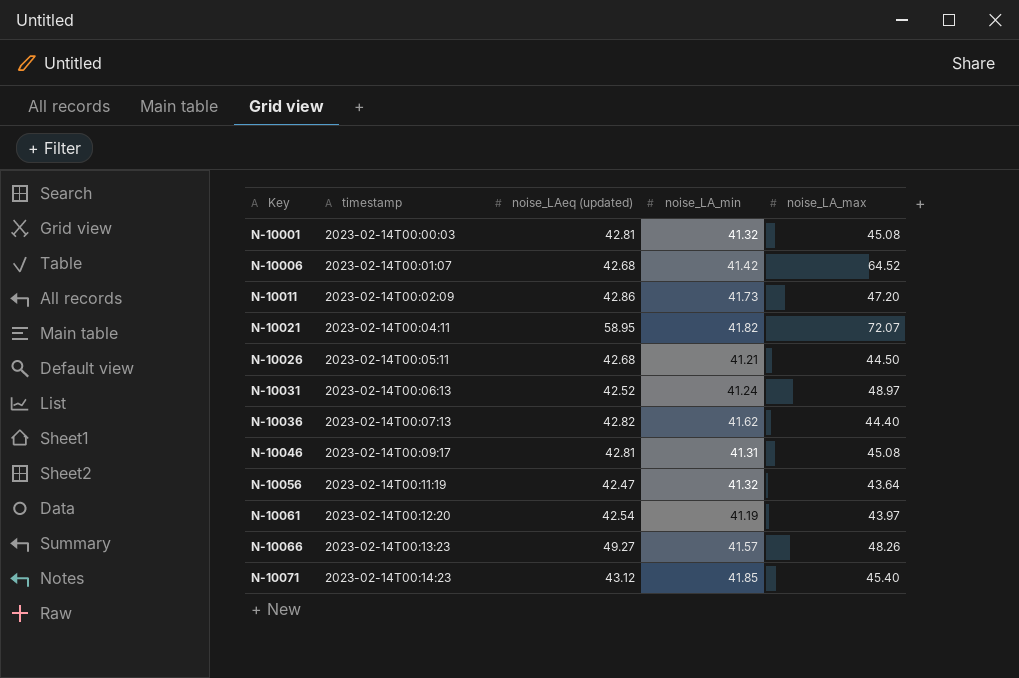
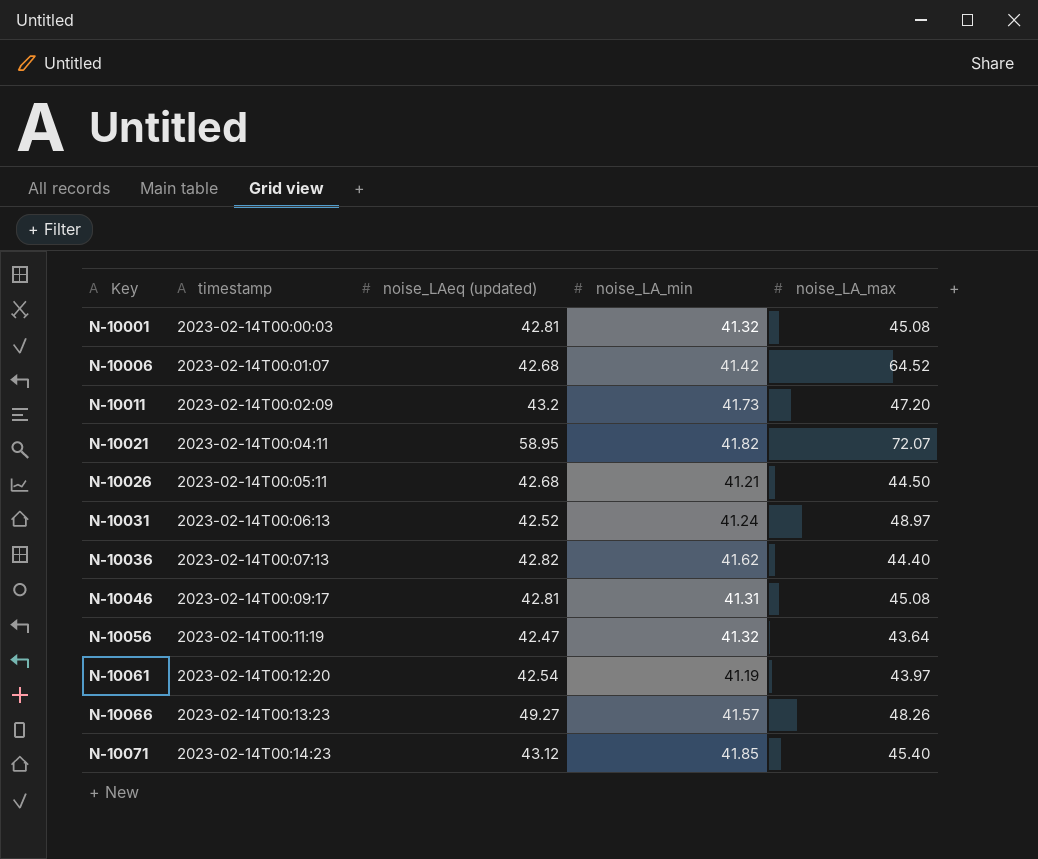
N-10011 | noise_LAeq (updated): 42.86 -> 43.2

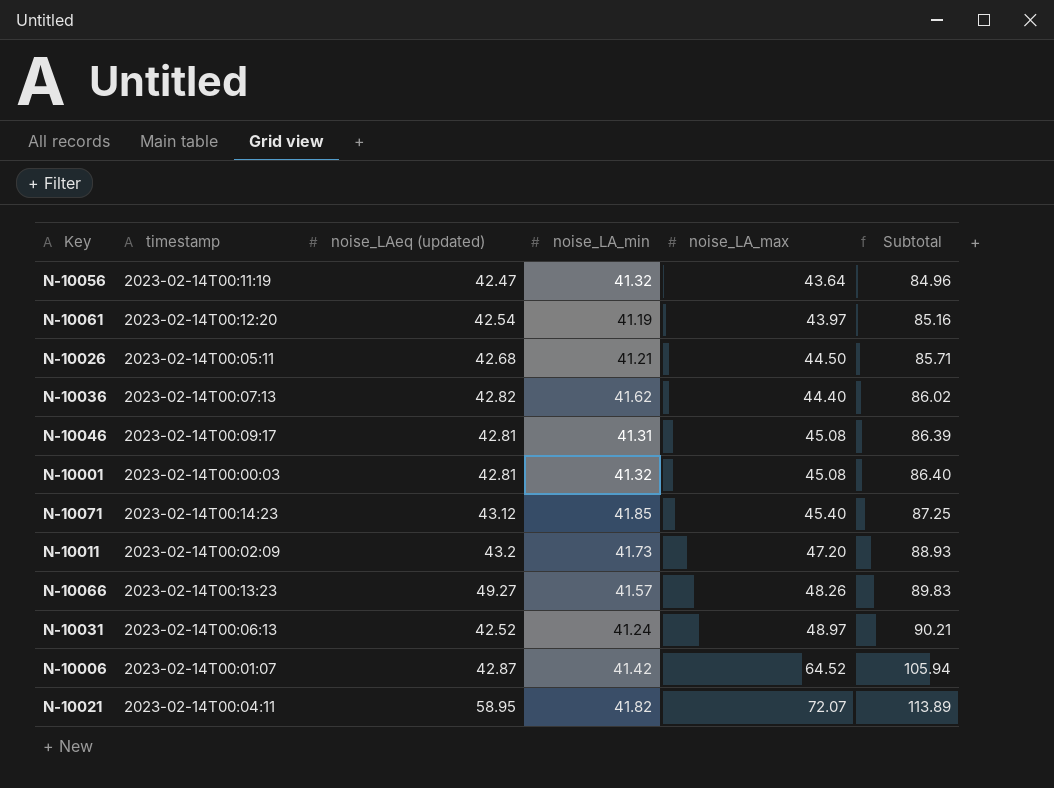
row order: Key ascending -> Subtotal ascending
column Subtotal | formula: none -> [noise_LA_min] + [noise_LA_max]
N-10006 | noise_LAeq (updated): 42.68 -> 42.87

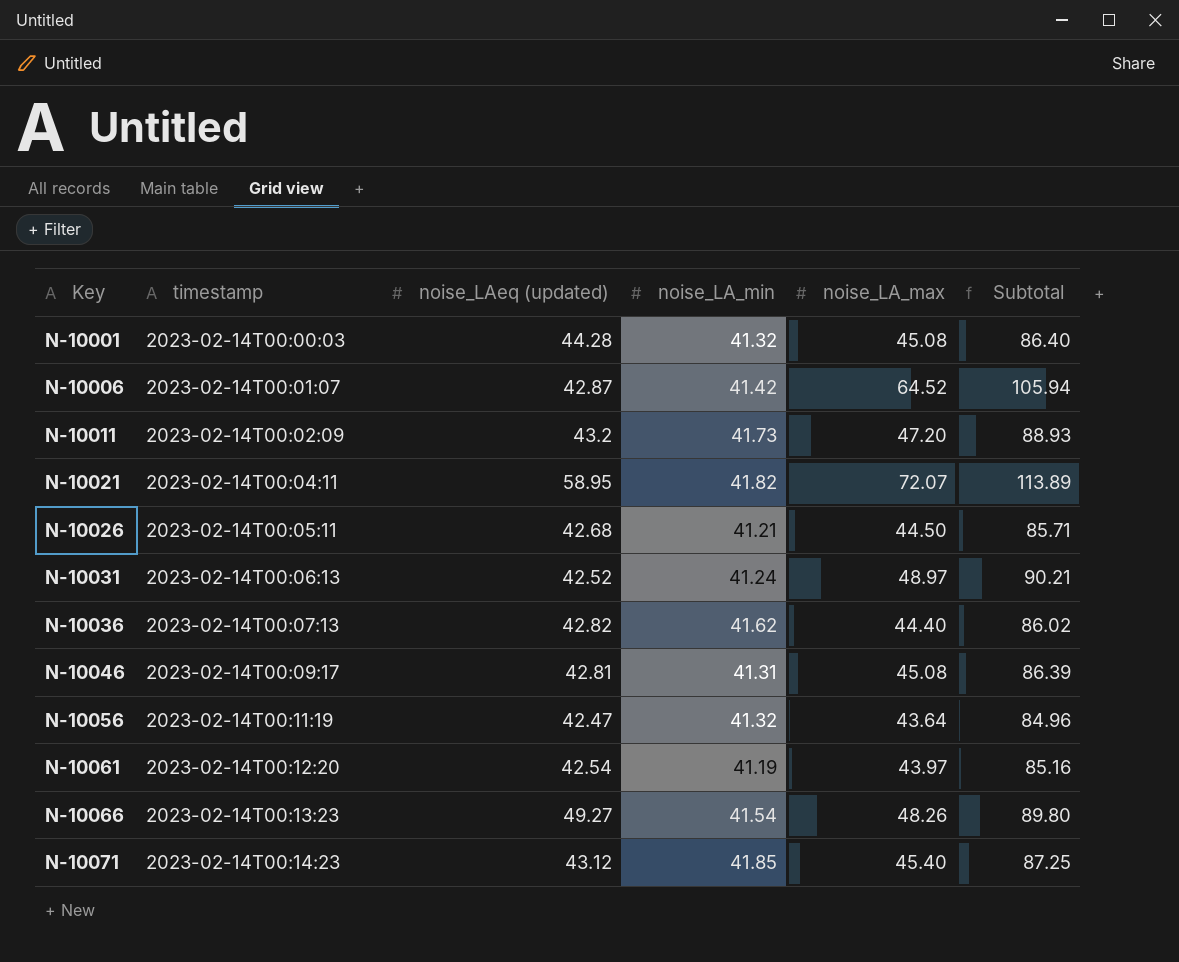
row order: Subtotal ascending -> Key ascending
N-10001 | noise_LAeq (updated): 42.81 -> 44.28
N-10066 | noise_LA_min: 41.57 -> 41.54
N-10066 | Subtotal: 89.83 -> 89.80

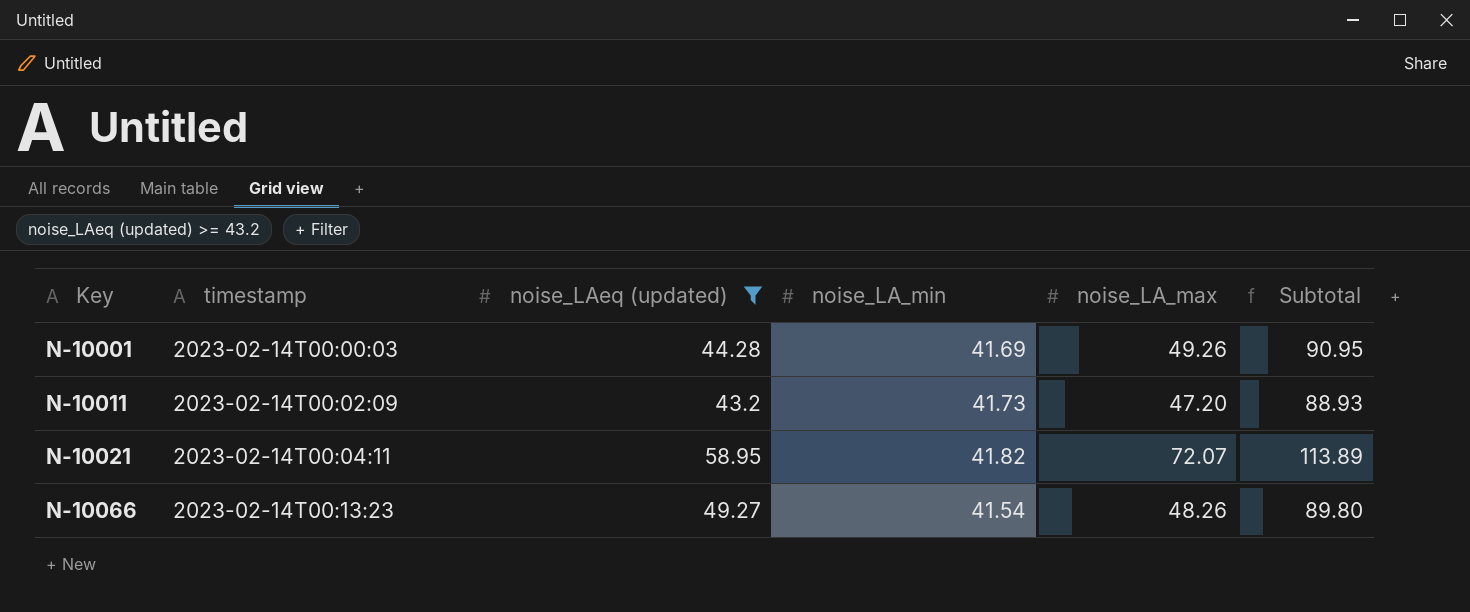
filter: none -> noise_LAeq (updated) >= 43.2
N-10001 | noise_LA_min: 41.32 -> 41.69
N-10001 | noise_LA_max: 45.08 -> 49.26
N-10001 | Subtotal: 86.40 -> 90.95

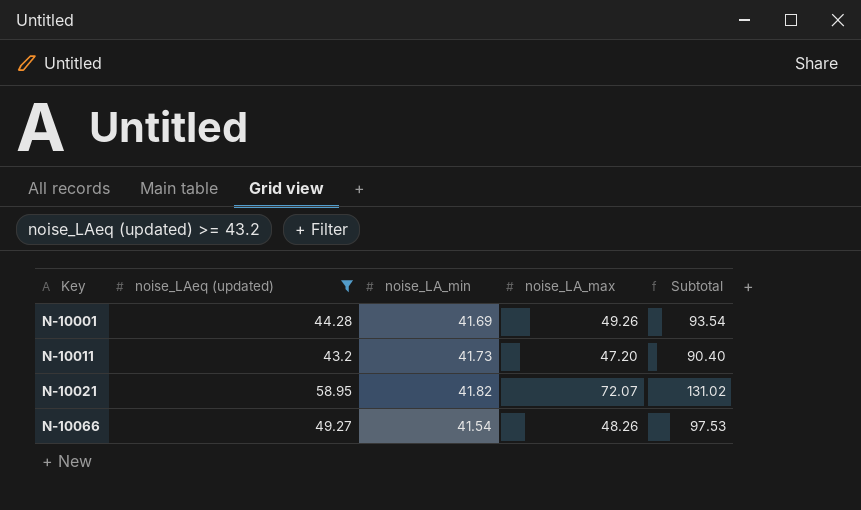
column timestamp | position: 2 -> none
column Subtotal | formula: [noise_LA_min] + [noise_LA_max] -> [noise_LAeq (updated)] + [noise_LA_max]

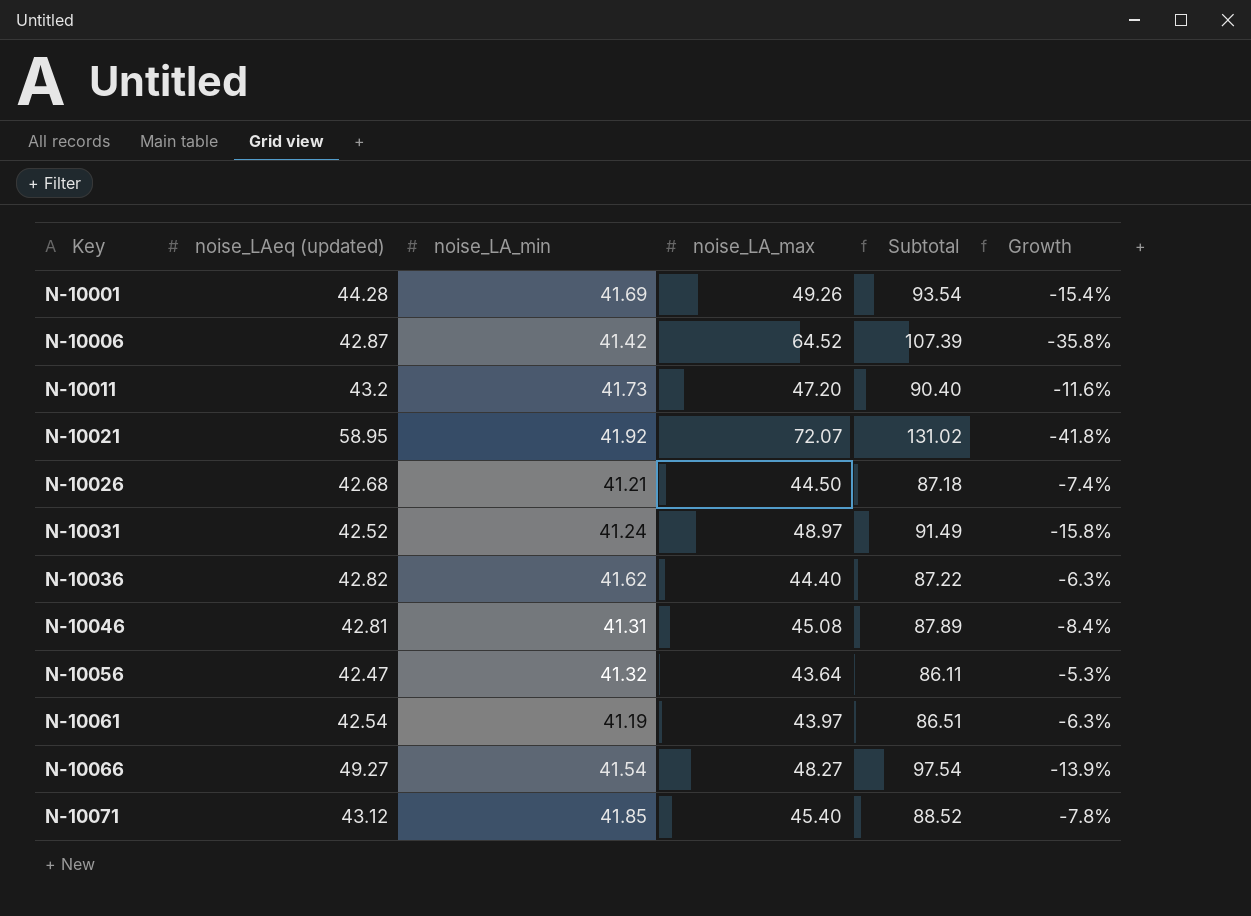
filter: noise_LAeq (updated) >= 43.2 -> none
column Growth | formula: none -> ([noise_LA_min] - [noise_LA_max]) / [noise_LA_max]
N-10021 | noise_LA_min: 41.82 -> 41.92
N-10066 | noise_LA_max: 48.26 -> 48.27
N-10066 | Subtotal: 97.53 -> 97.54

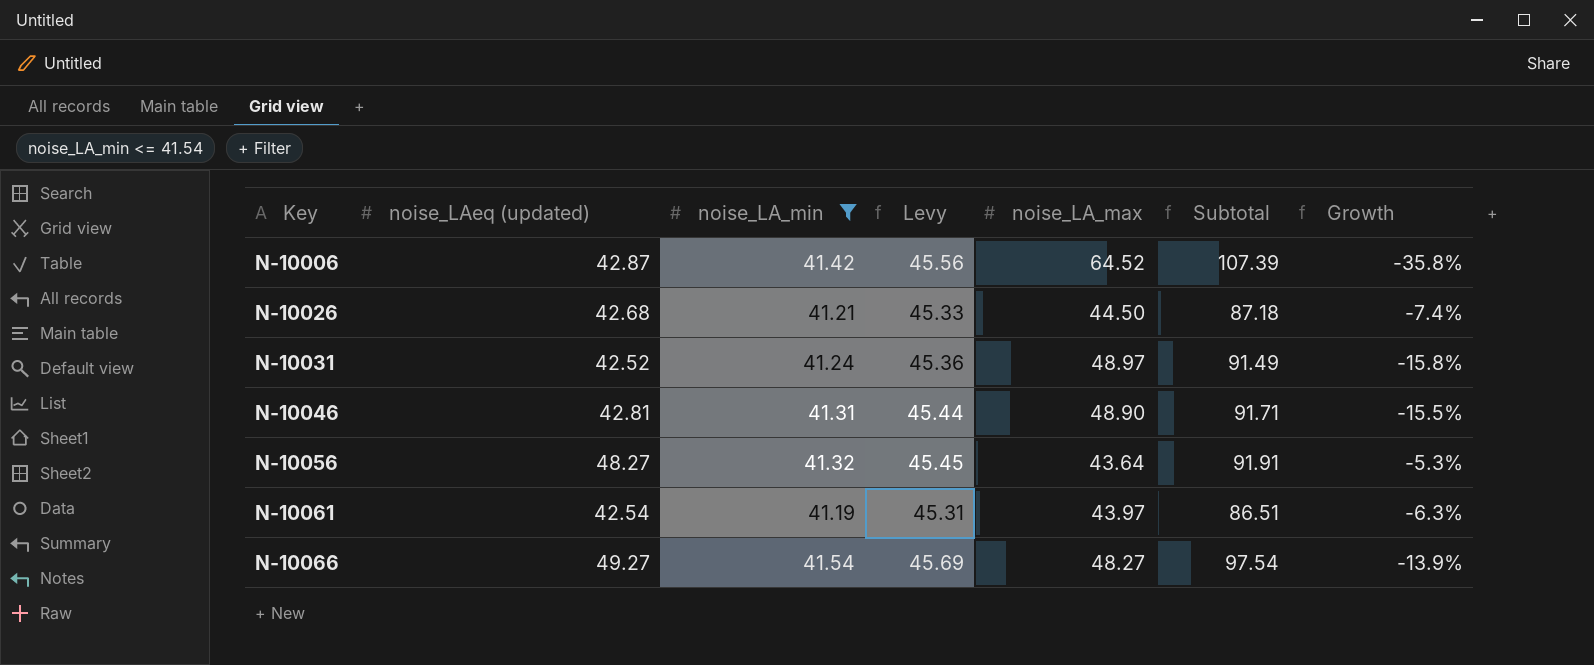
filter: none -> noise_LA_min <= 41.54
column Levy | formula: none -> [noise_LA_min] * 1.1
N-10046 | noise_LA_max: 45.08 -> 48.90
N-10046 | Subtotal: 87.89 -> 91.71
N-10046 | Growth: -8.4% -> -15.5%
N-10056 | noise_LAeq (updated): 42.47 -> 48.27
N-10056 | Subtotal: 86.11 -> 91.91

